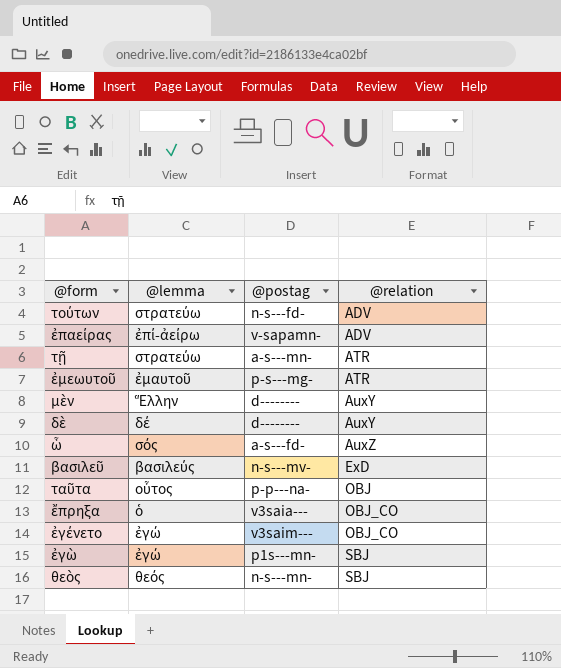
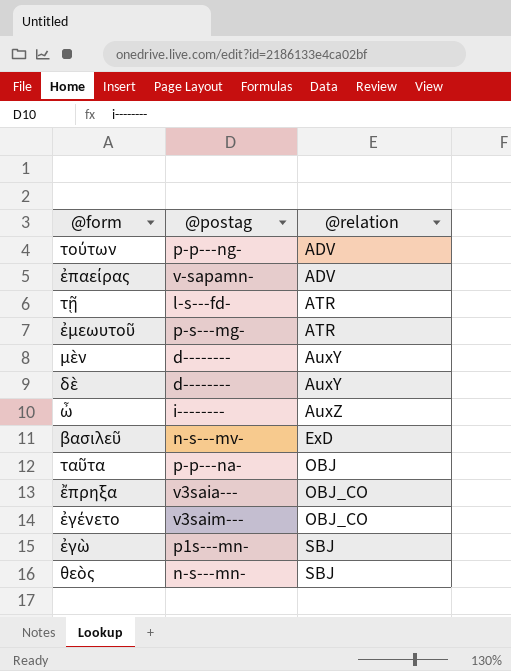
column @lemma | position: 2 -> none
τούτων | @postag: n-s---fd- -> p-p---ng-
τῇ | @postag: a-s---mn- -> l-s---fd-
ὦ | @postag: a-s---fd- -> i--------

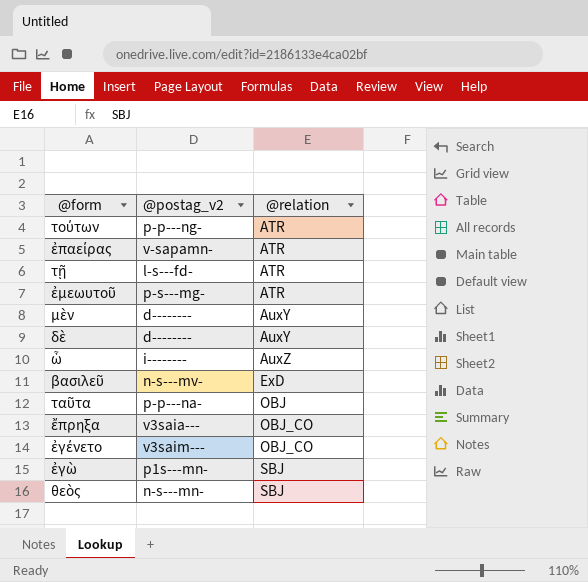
column name: @postag -> @postag_v2
τούτων | @relation: ADV -> ATR
ἐπαείρας | @relation: ADV -> ATR

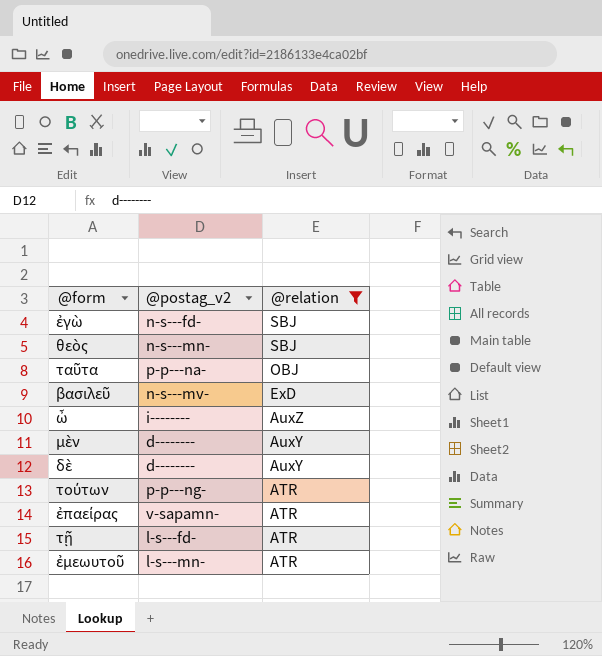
filter: none -> @relation != OBJ_CO
row order: @relation ascending -> @relation descending
ἐγὼ | @postag_v2: p1s---mn- -> n-s---fd-
ἐμεωυτοῦ | @postag_v2: p-s---mg- -> l-s---mn-

